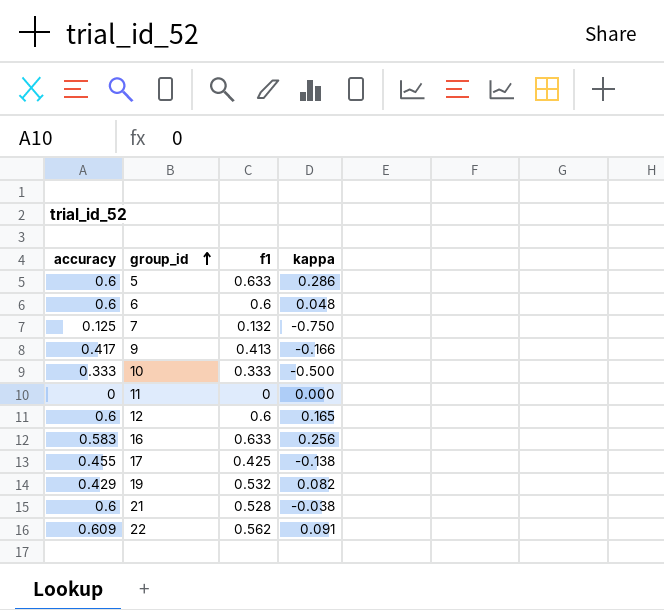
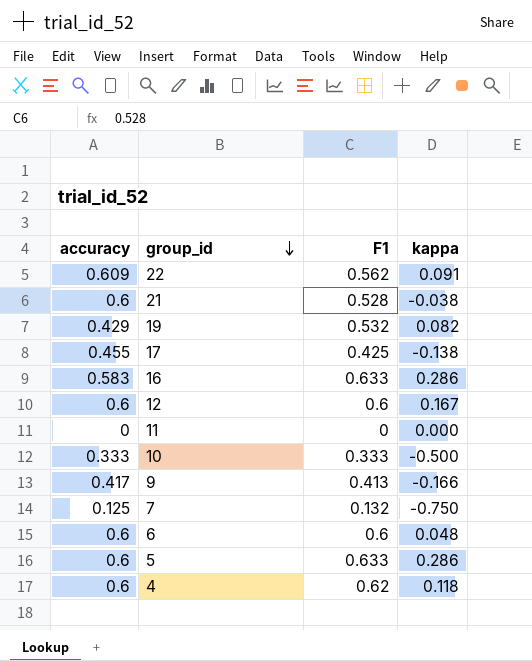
row order: group_id ascending -> group_id descending
column name: f1 -> F1
16 | kappa: 0.256 -> 0.286
12 | kappa: 0.165 -> 0.167
row 4: none -> 0.6 | 0.62 | 0.118

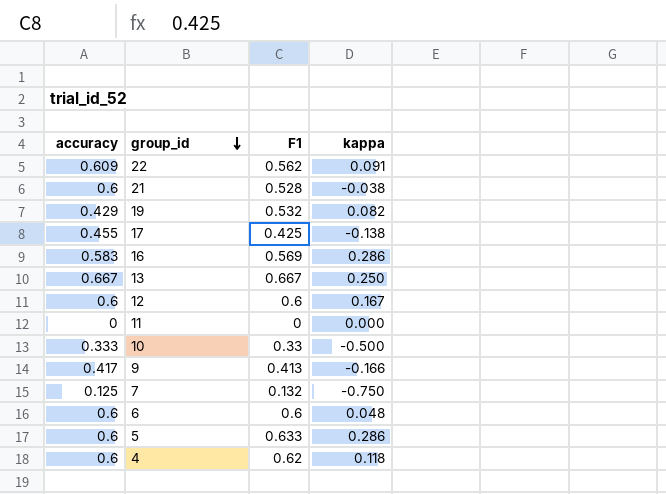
16 | F1: 0.633 -> 0.569
row 13: none -> 0.667 | 0.667 | 0.250
10 | F1: 0.333 -> 0.33

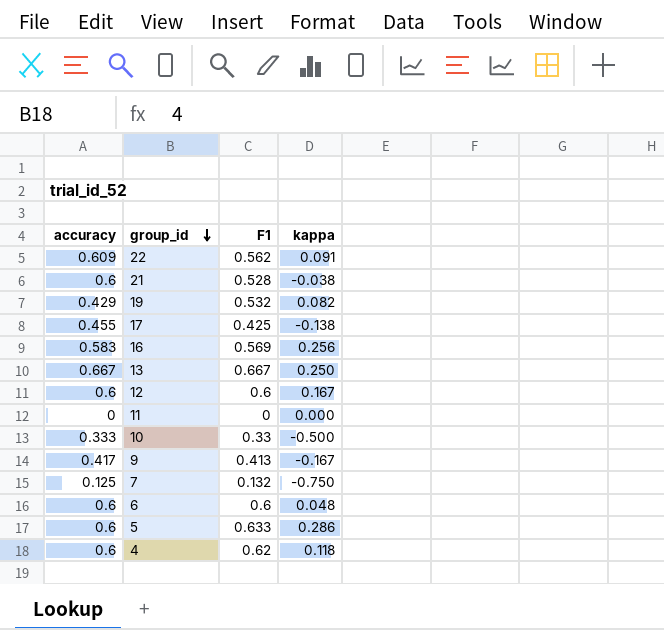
16 | kappa: 0.286 -> 0.256
9 | kappa: -0.166 -> -0.167

